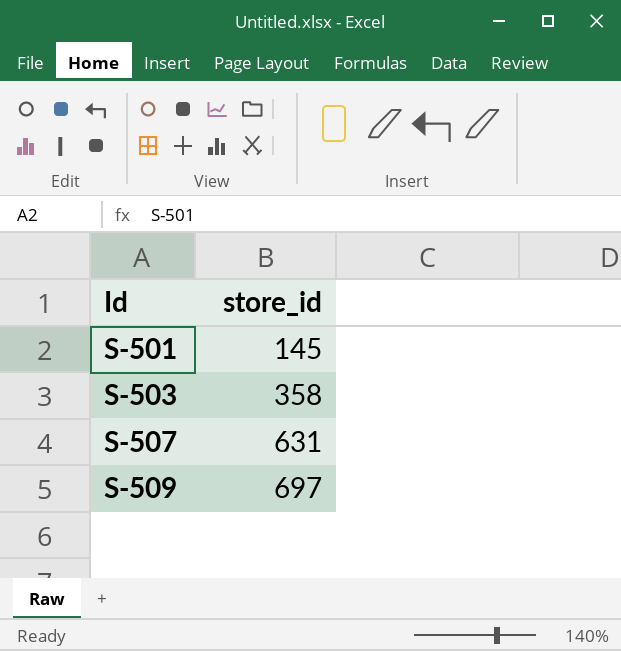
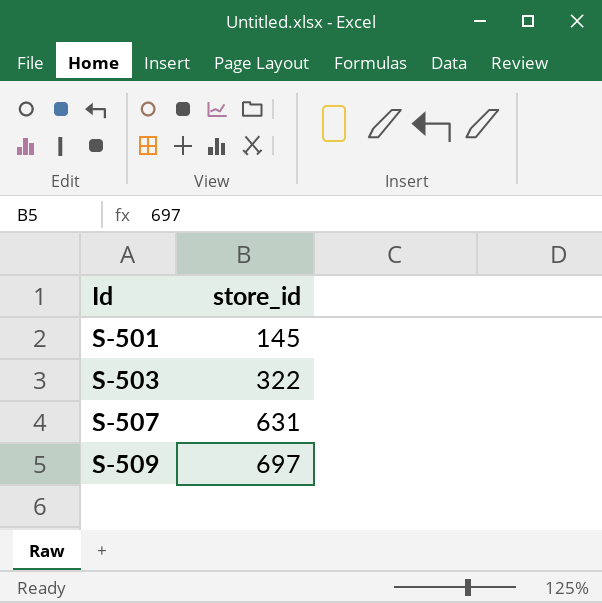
S-503 | store_id: 358 -> 322

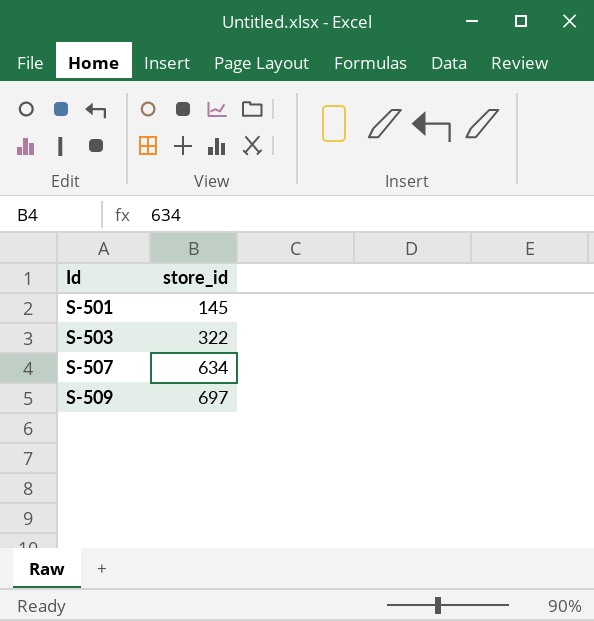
S-507 | store_id: 631 -> 634

